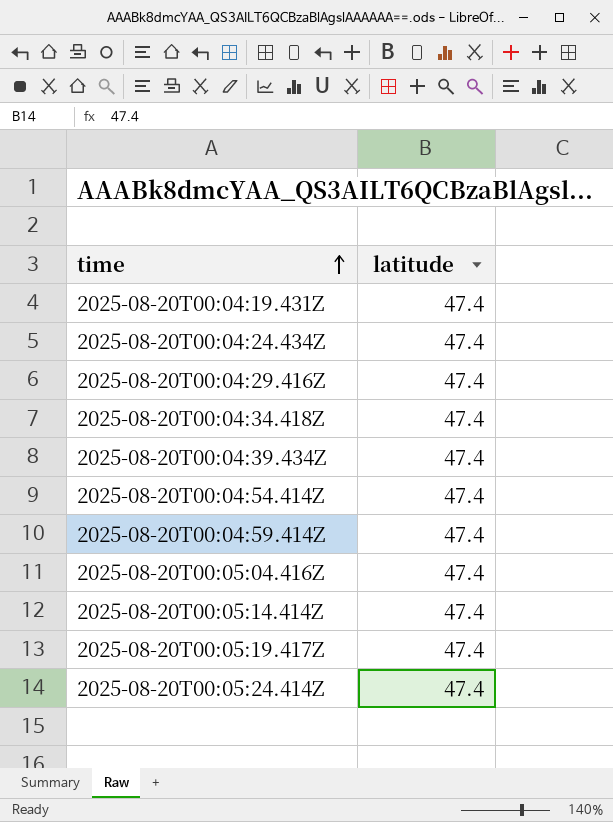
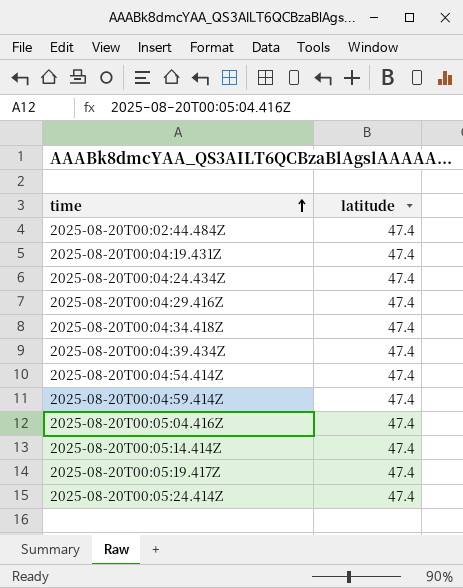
row 2025-08-20T00:02:44.484Z: none -> 47.4

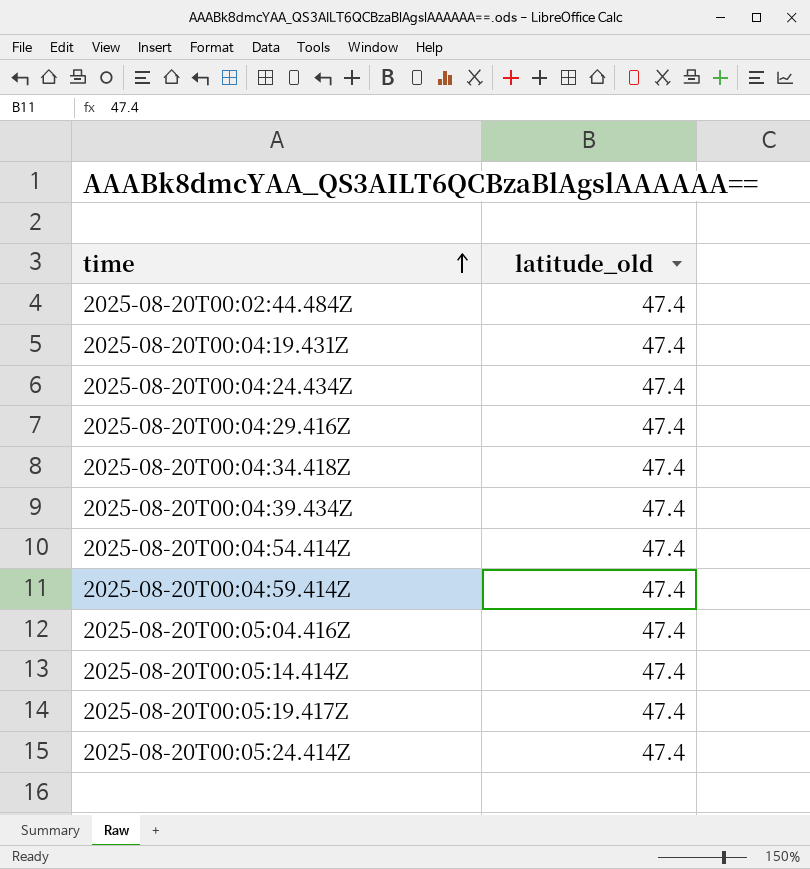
column name: latitude -> latitude_old

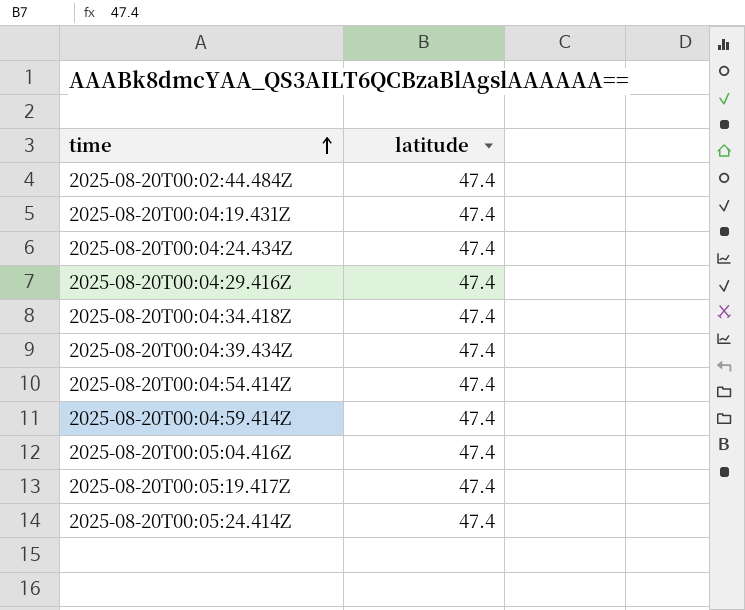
column name: latitude_old -> latitude
row 2025-08-20T00:05:14.414Z: 47.4 -> none

